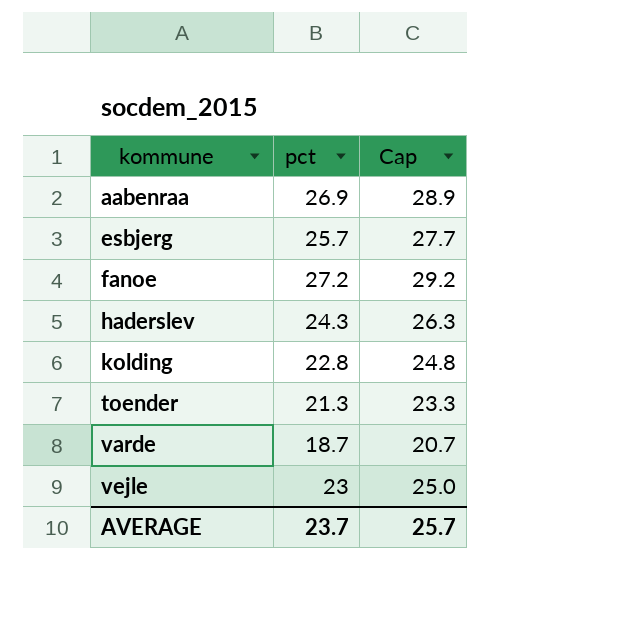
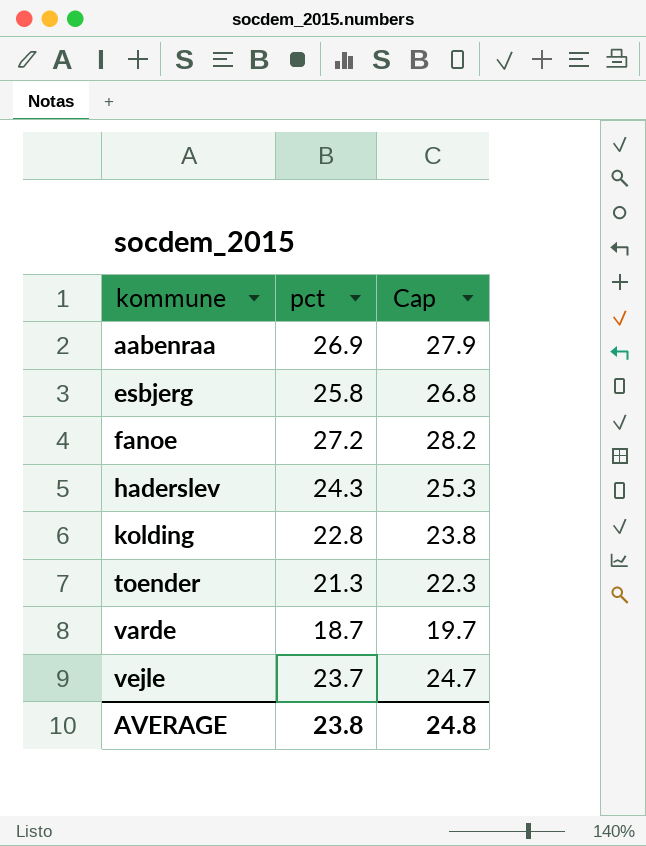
column Cap | formula: [pct] + 2 -> [pct] + 1
esbjerg | pct: 25.7 -> 25.8
vejle | pct: 23 -> 23.7
AVERAGE | pct: 23.7 -> 23.8
AVERAGE | Cap: 25.7 -> 24.8

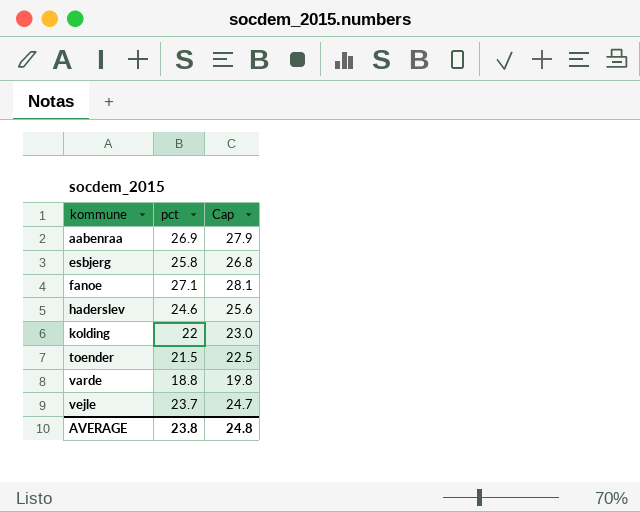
fanoe | pct: 27.2 -> 27.1
fanoe | Cap: 28.2 -> 28.1
haderslev | pct: 24.3 -> 24.6
haderslev | Cap: 25.3 -> 25.6
kolding | pct: 22.8 -> 22
kolding | Cap: 23.8 -> 23.0
toender | pct: 21.3 -> 21.5
toender | Cap: 22.3 -> 22.5
varde | pct: 18.7 -> 18.8
varde | Cap: 19.7 -> 19.8

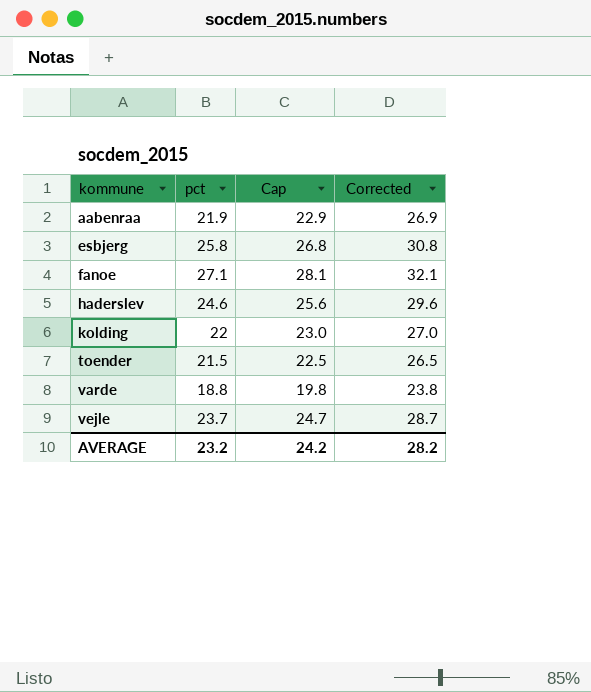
column Corrected | formula: none -> [pct] + 5
aabenraa | pct: 26.9 -> 21.9
aabenraa | Cap: 27.9 -> 22.9
AVERAGE | pct: 23.8 -> 23.2
AVERAGE | Cap: 24.8 -> 24.2

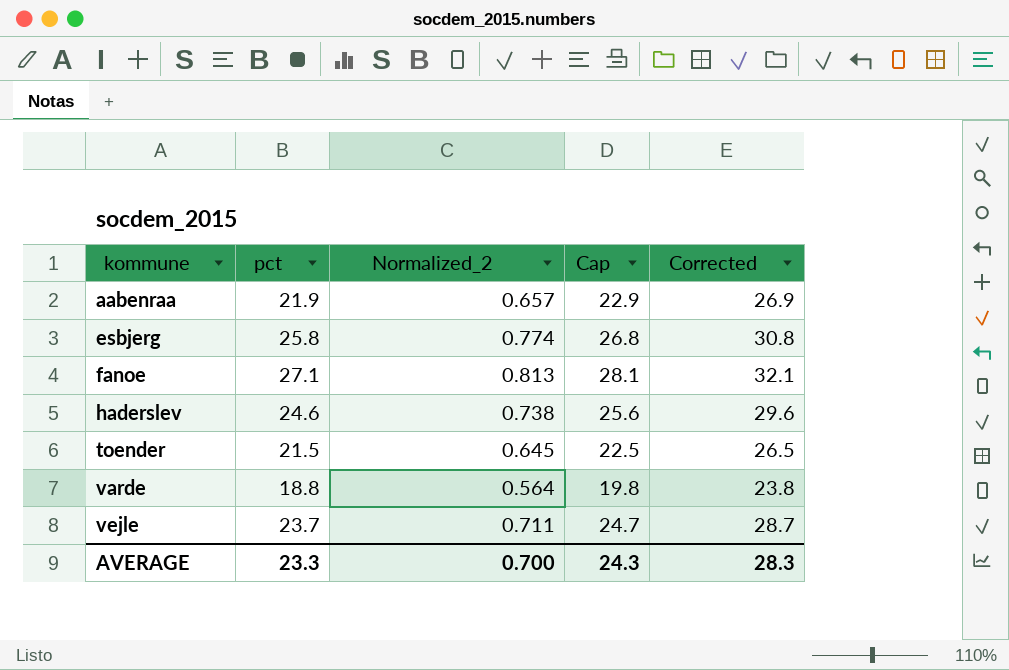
column Normalized_2 | formula: none -> [pct] * 0.03
row kolding: 22 | 23.0 | 27.0 -> none
AVERAGE | pct: 23.2 -> 23.3
AVERAGE | Cap: 24.2 -> 24.3
AVERAGE | Corrected: 28.2 -> 28.3

